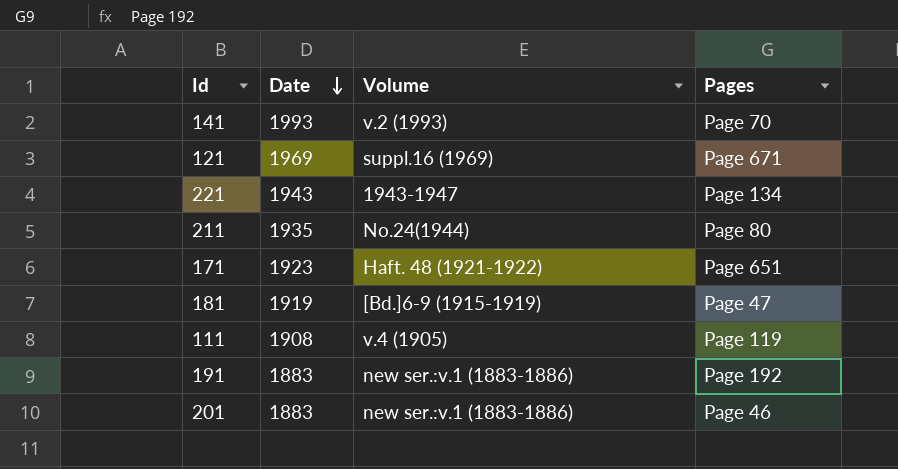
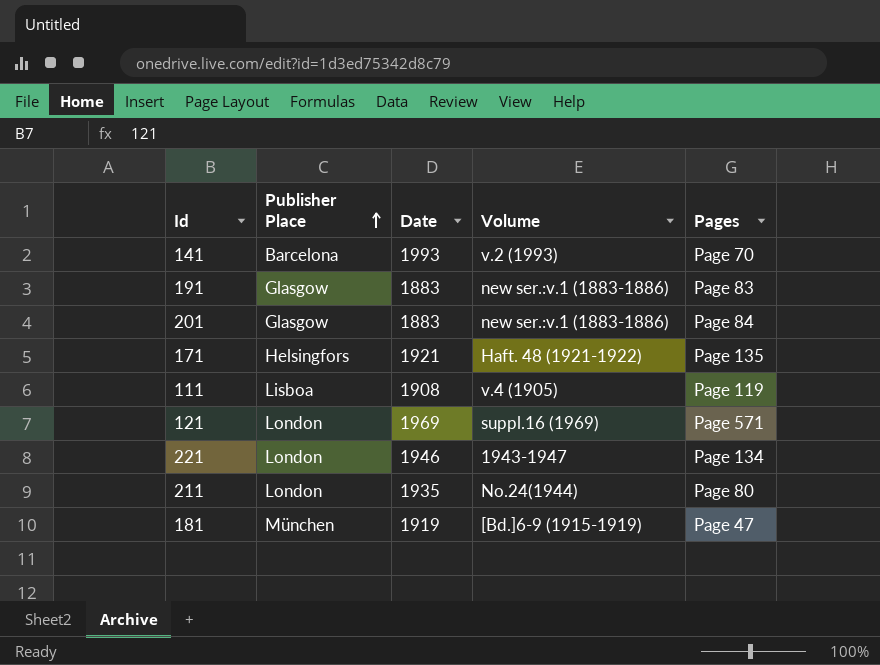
row order: Date descending -> Publisher Place ascending
column Publisher Place | position: none -> 2
191 | Pages: Page 192 -> Page 83
201 | Pages: Page 46 -> Page 84
171 | Date: 1923 -> 1921
171 | Pages: Page 651 -> Page 135
121 | Pages: Page 671 -> Page 571
221 | Date: 1943 -> 1946

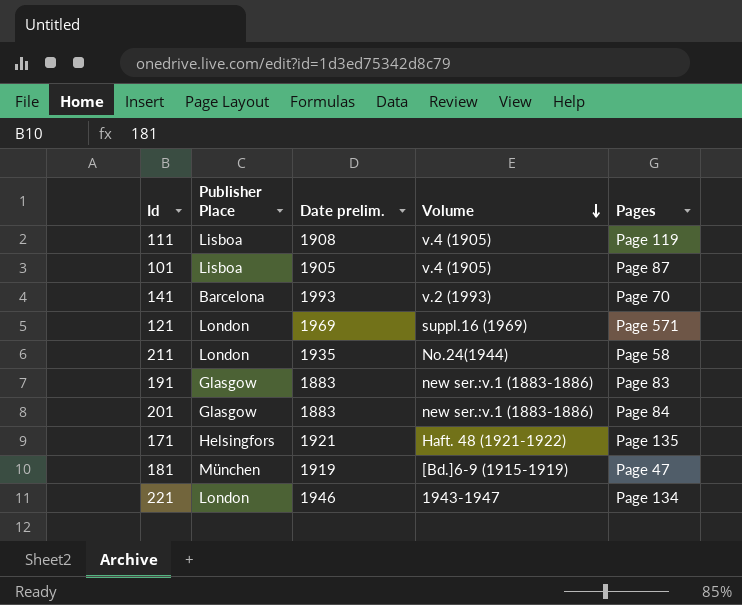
row order: Publisher Place ascending -> Volume descending
column name: Date -> Date prelim.
row 101: none -> Lisboa | 1905 | v.4 (1905) | Page 87
211 | Pages: Page 80 -> Page 58

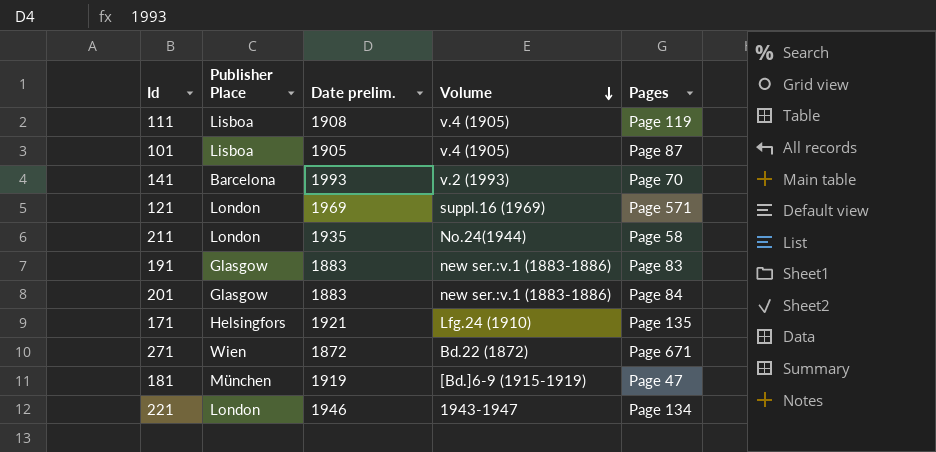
171 | Volume: Haft. 48 (1921-1922) -> Lfg.24 (1910)
row 271: none -> Wien | 1872 | Bd.22 (1872) | Page 671

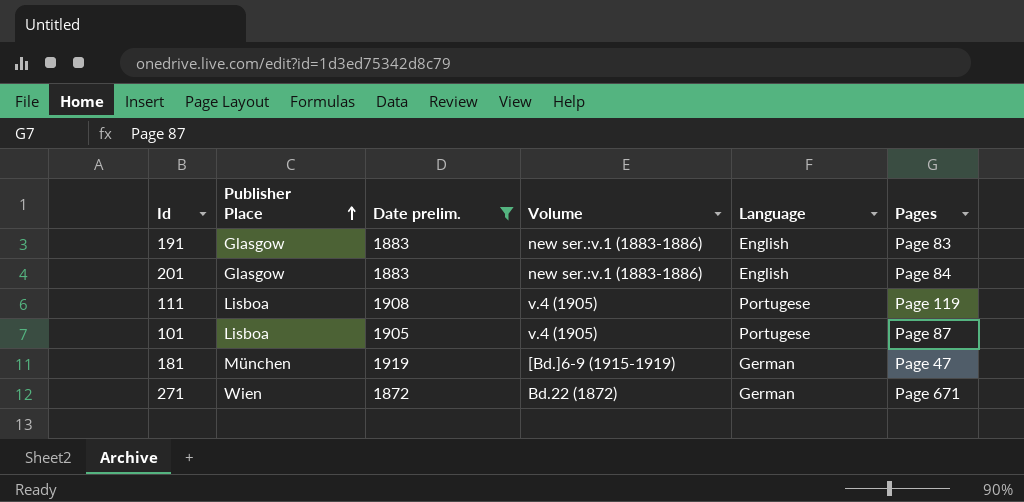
filter: none -> Date prelim. <= 1919
row order: Volume descending -> Publisher Place ascending
column Language | position: none -> 5

